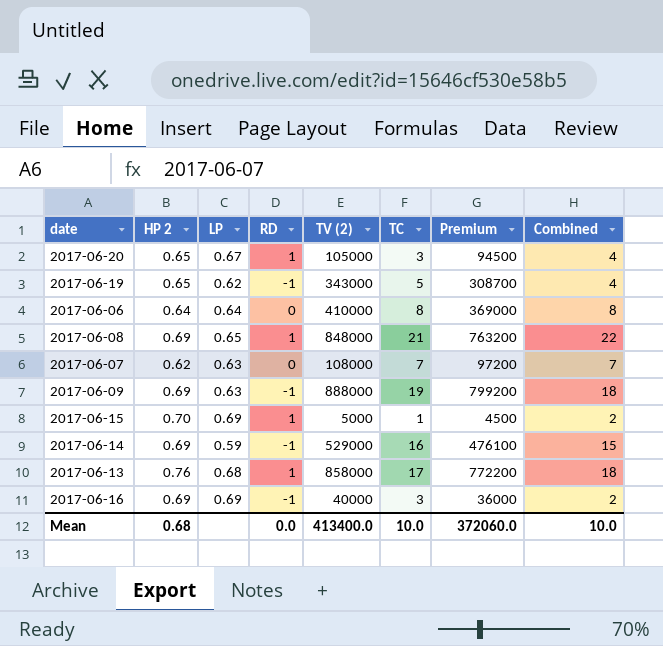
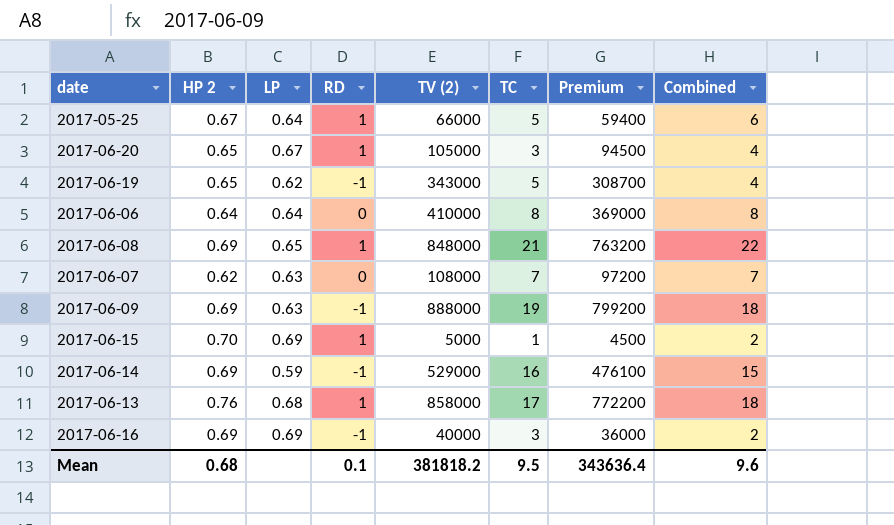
row 2017-05-25: none -> 0.67 | 0.64 | 1 | 66000 | 5 | 59400 | 6
Mean | RD: 0.0 -> 0.1
Mean | TV (2): 413400.0 -> 381818.2
Mean | TC: 10.0 -> 9.5
Mean | Premium: 372060.0 -> 343636.4
Mean | Combined: 10.0 -> 9.6

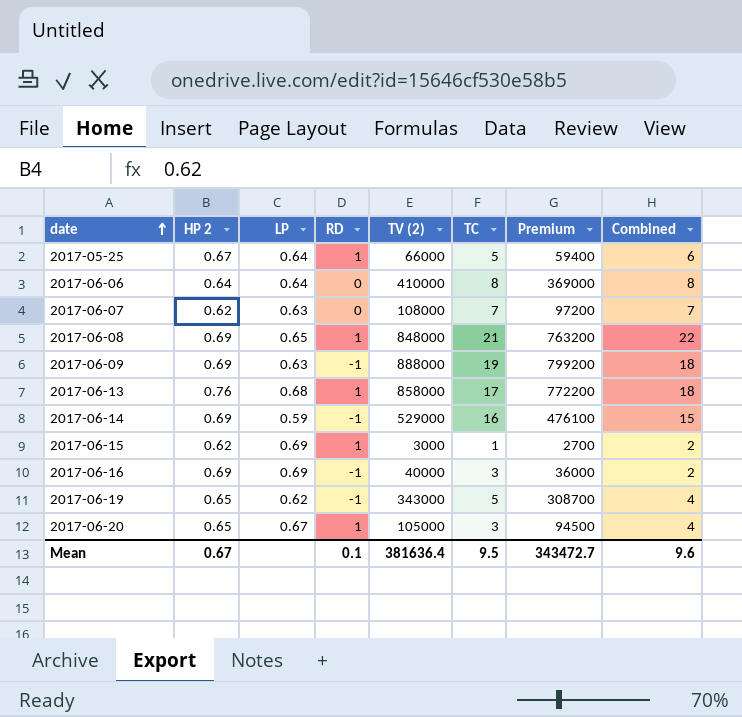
row order: none -> date ascending
2017-06-15 | HP 2: 0.70 -> 0.62
2017-06-15 | TV (2): 5000 -> 3000
2017-06-15 | Premium: 4500 -> 2700
Mean | HP 2: 0.68 -> 0.67
Mean | TV (2): 381818.2 -> 381636.4
Mean | Premium: 343636.4 -> 343472.7

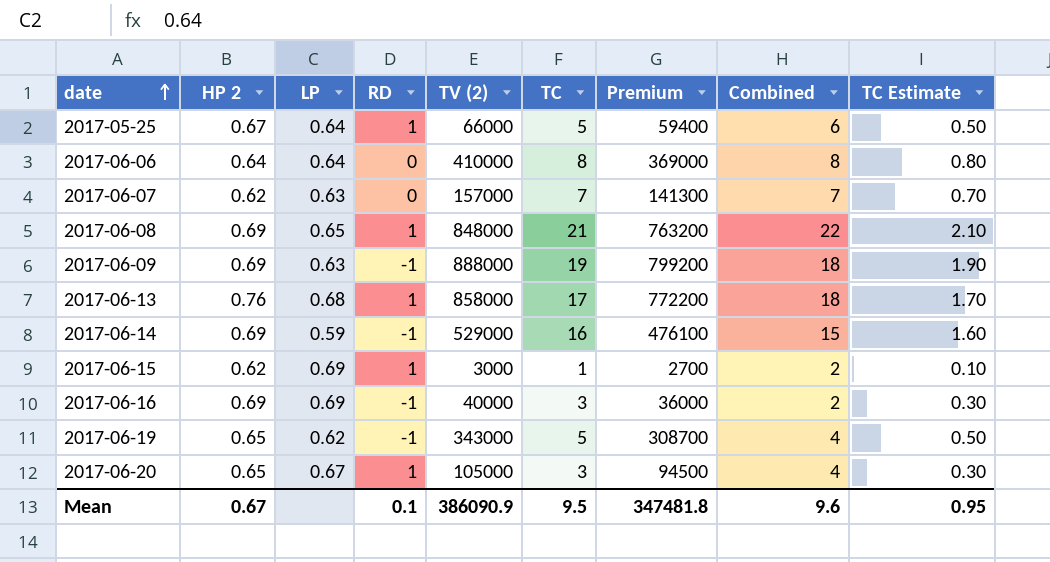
column TC Estimate | formula: none -> [TC] * 0.1
2017-06-07 | TV (2): 108000 -> 157000
2017-06-07 | Premium: 97200 -> 141300
Mean | TV (2): 381636.4 -> 386090.9
Mean | Premium: 343472.7 -> 347481.8

